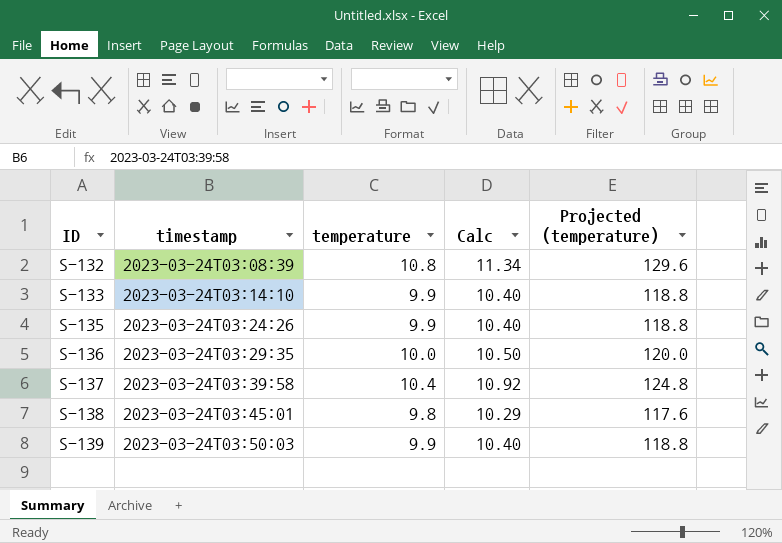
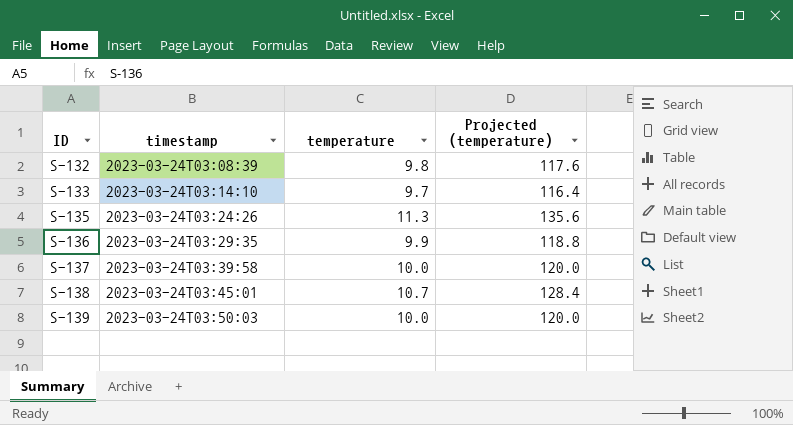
column Calc | formula: [temperature] * 1.05 -> none
S-132 | temperature: 10.8 -> 9.8
S-132 | Projected (temperature): 129.6 -> 117.6
S-133 | temperature: 9.9 -> 9.7
S-133 | Projected (temperature): 118.8 -> 116.4
S-135 | temperature: 9.9 -> 11.3
S-135 | Projected (temperature): 118.8 -> 135.6
S-136 | temperature: 10.0 -> 9.9
S-136 | Projected (temperature): 120.0 -> 118.8
S-137 | temperature: 10.4 -> 10.0
S-137 | Projected (temperature): 124.8 -> 120.0
S-138 | temperature: 9.8 -> 10.7
S-138 | Projected (temperature): 117.6 -> 128.4
S-139 | temperature: 9.9 -> 10.0
S-139 | Projected (temperature): 118.8 -> 120.0

